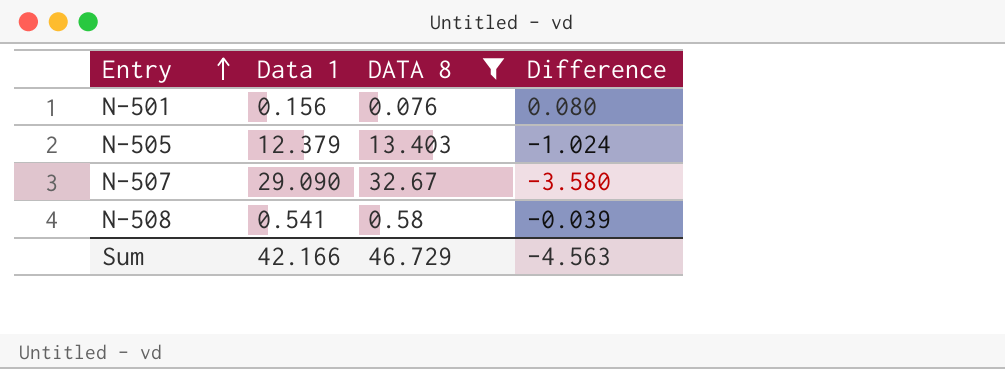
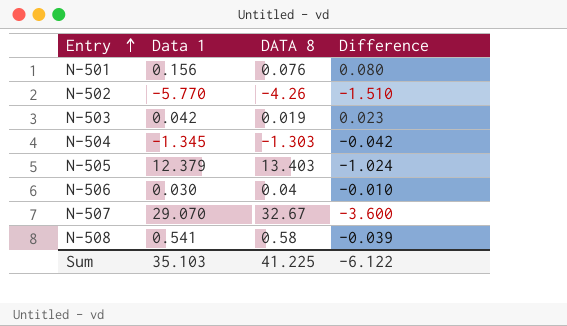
filter: DATA 8 >= 0.076 -> none
N-507 | Data 1: 29.090 -> 29.070
N-507 | Difference: -3.580 -> -3.600
Sum | Data 1: 42.166 -> 35.103
Sum | DATA 8: 46.729 -> 41.225
Sum | Difference: -4.563 -> -6.122

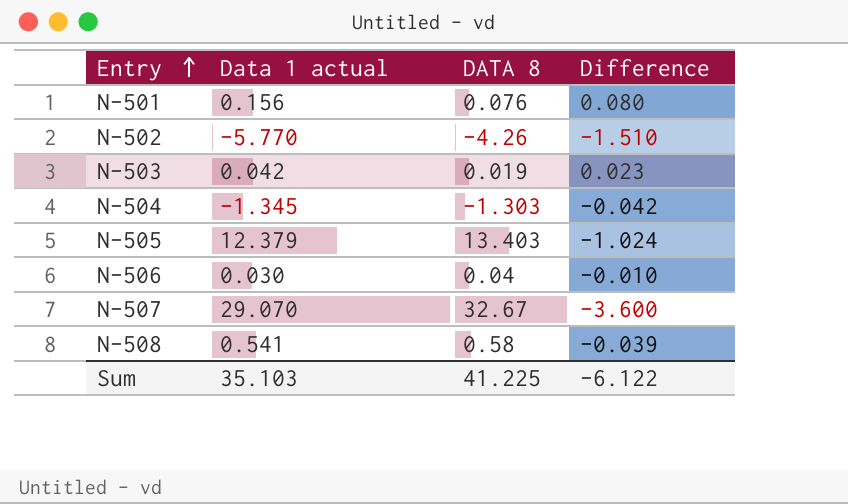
column name: Data 1 -> Data 1 actual

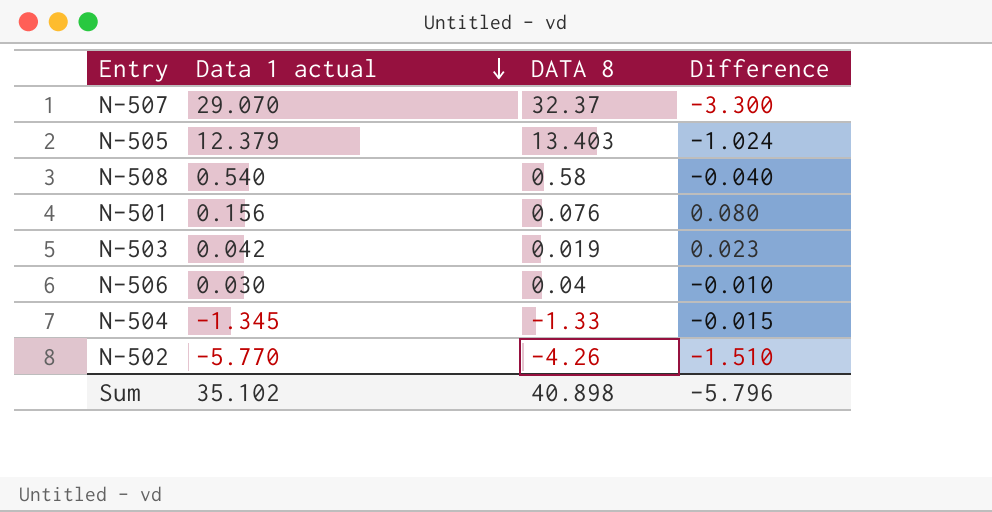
row order: Entry ascending -> Data 1 actual descending
N-507 | DATA 8: 32.67 -> 32.37
N-507 | Difference: -3.600 -> -3.300
N-508 | Data 1 actual: 0.541 -> 0.540
N-508 | Difference: -0.039 -> -0.040
N-504 | DATA 8: -1.303 -> -1.33
N-504 | Difference: -0.042 -> -0.015
Sum | Data 1 actual: 35.103 -> 35.102
Sum | DATA 8: 41.225 -> 40.898
Sum | Difference: -6.122 -> -5.796

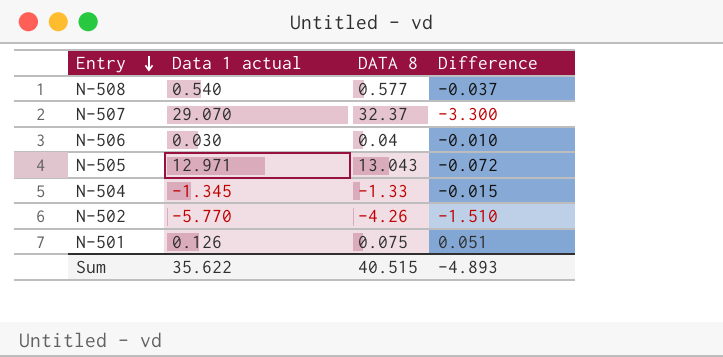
row order: Data 1 actual descending -> Entry descending
row N-503: 0.042 | 0.019 | 0.023 -> none
N-508 | DATA 8: 0.58 -> 0.577
N-508 | Difference: -0.040 -> -0.037
N-505 | Data 1 actual: 12.379 -> 12.971
N-505 | DATA 8: 13.403 -> 13.043
N-505 | Difference: -1.024 -> -0.072
N-501 | Data 1 actual: 0.156 -> 0.126
N-501 | DATA 8: 0.076 -> 0.075
N-501 | Difference: 0.080 -> 0.051
Sum | Data 1 actual: 35.102 -> 35.622
Sum | DATA 8: 40.898 -> 40.515
Sum | Difference: -5.796 -> -4.893

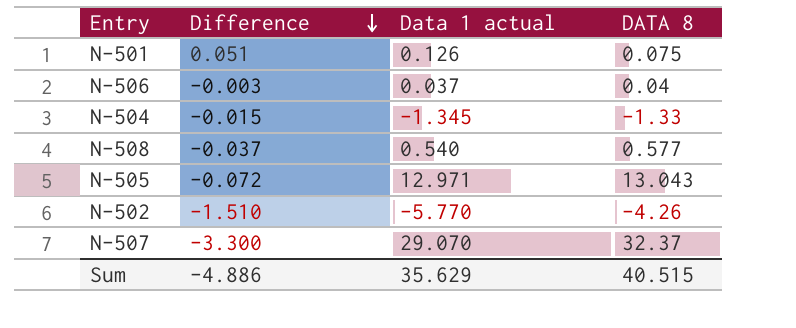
row order: Entry descending -> Difference descending
column Difference | position: 4 -> 2
N-506 | Difference: -0.010 -> -0.003
N-506 | Data 1 actual: 0.030 -> 0.037
Sum | Difference: -4.893 -> -4.886
Sum | Data 1 actual: 35.622 -> 35.629

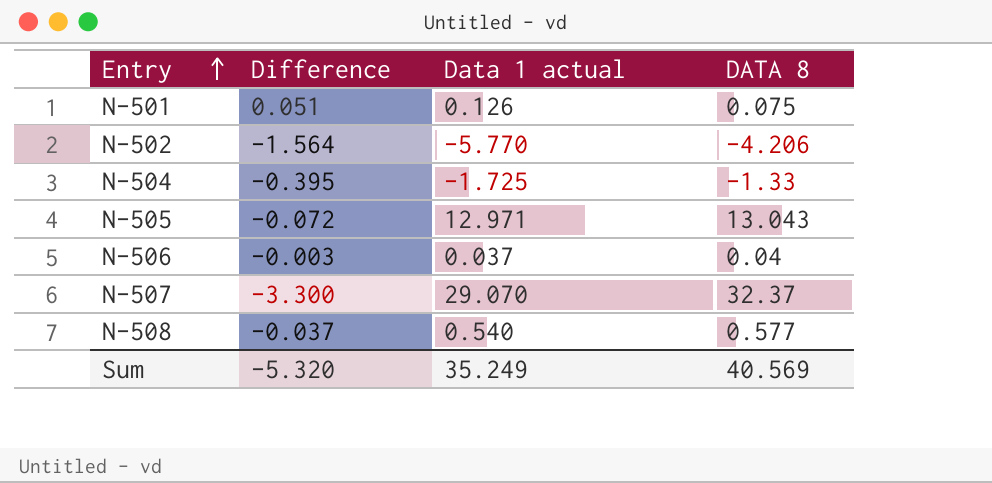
row order: Difference descending -> Entry ascending
N-502 | Difference: -1.510 -> -1.564
N-502 | DATA 8: -4.26 -> -4.206
N-504 | Difference: -0.015 -> -0.395
N-504 | Data 1 actual: -1.345 -> -1.725
Sum | Difference: -4.886 -> -5.320
Sum | Data 1 actual: 35.629 -> 35.249
Sum | DATA 8: 40.515 -> 40.569

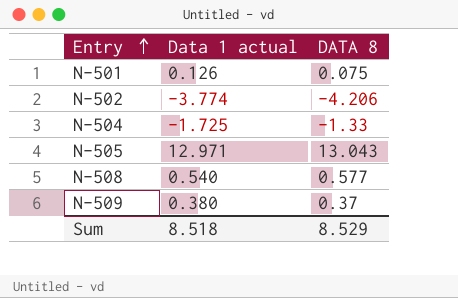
column Difference | formula: [Data 1 actual] - [DATA 8] -> none
row N-506: -0.003 | 0.037 | 0.04 -> none
row N-507: -3.300 | 29.070 | 32.37 -> none
N-502 | Data 1 actual: -5.770 -> -3.774
row N-509: none -> 0.380 | 0.37
Sum | Data 1 actual: 35.249 -> 8.518
Sum | DATA 8: 40.569 -> 8.529

